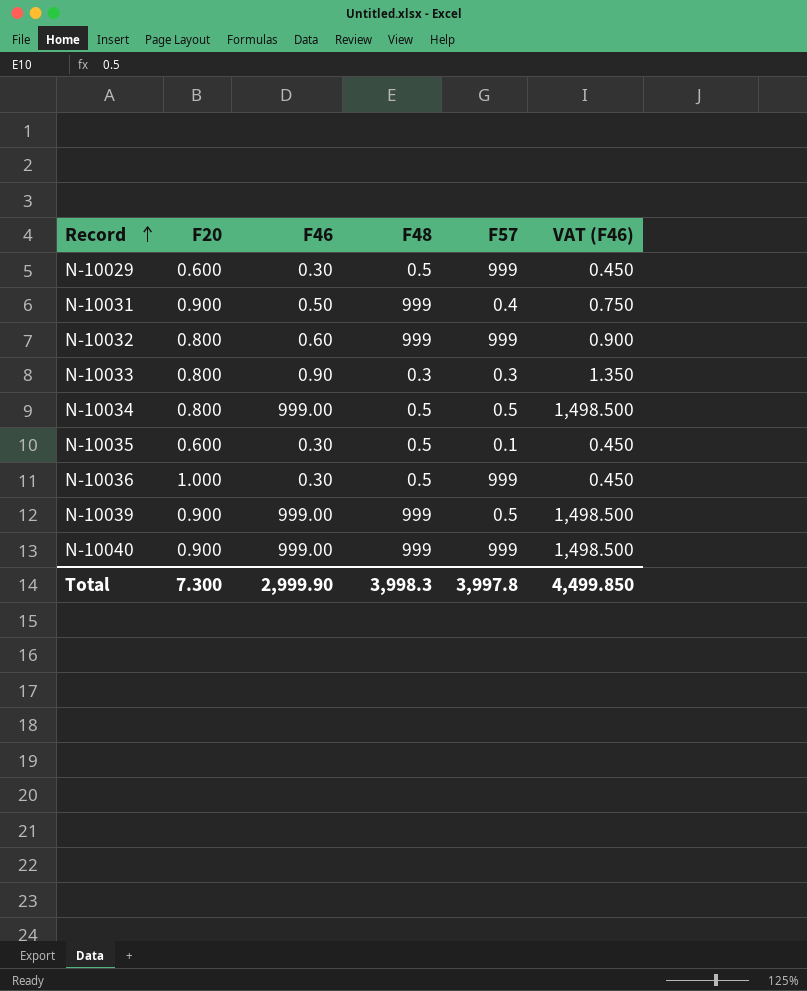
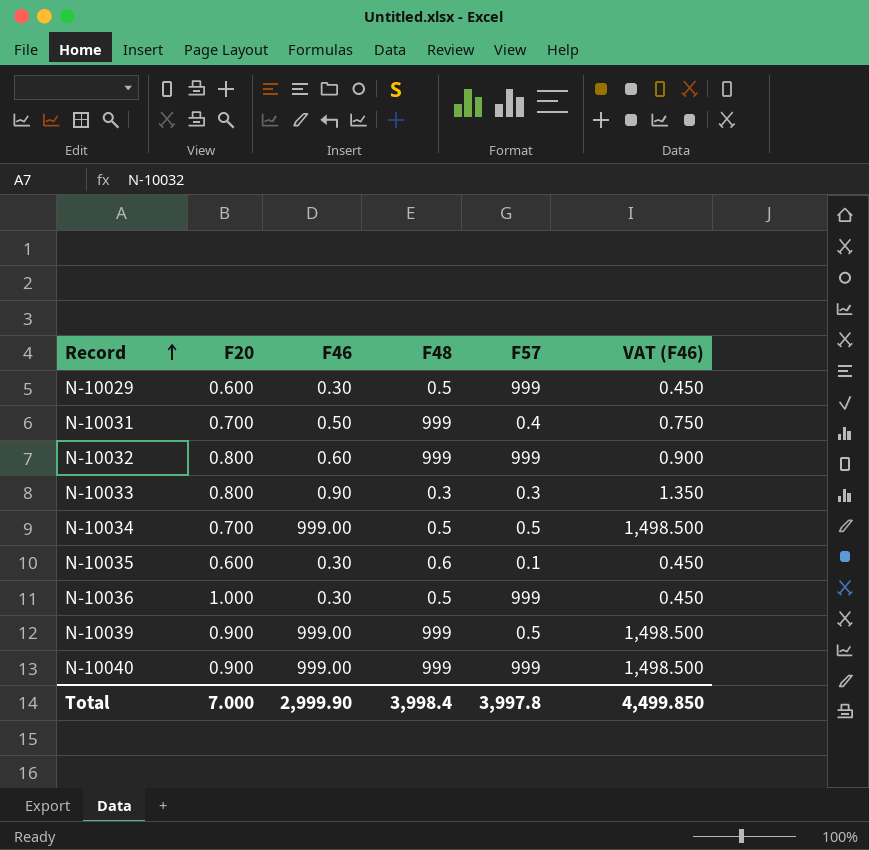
N-10031 | F20: 0.900 -> 0.700
N-10034 | F20: 0.800 -> 0.700
N-10035 | F48: 0.5 -> 0.6
Total | F20: 7.300 -> 7.000
Total | F48: 3,998.3 -> 3,998.4

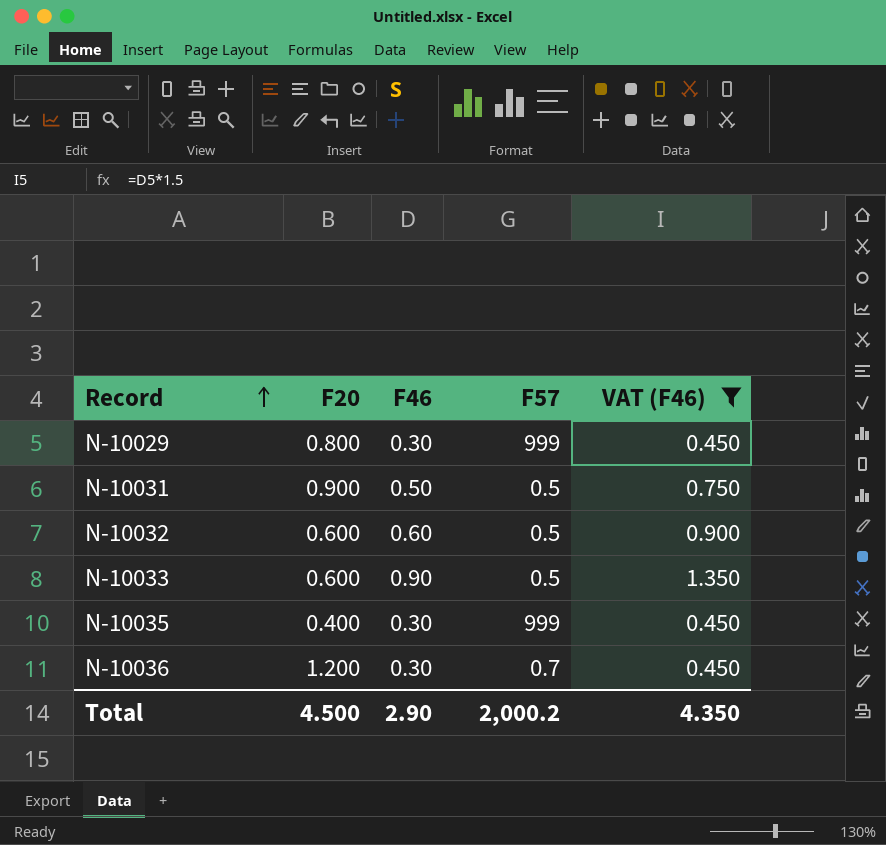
filter: none -> VAT (F46) != 1,498.500
column F48 | position: 4 -> none
N-10029 | F20: 0.600 -> 0.800
N-10031 | F20: 0.700 -> 0.900
N-10031 | F57: 0.4 -> 0.5
N-10032 | F20: 0.800 -> 0.600
N-10032 | F57: 999 -> 0.5
N-10033 | F20: 0.800 -> 0.600
N-10033 | F57: 0.3 -> 0.5
N-10035 | F20: 0.600 -> 0.400
N-10035 | F57: 0.1 -> 999
N-10036 | F20: 1.000 -> 1.200
N-10036 | F57: 999 -> 0.7
Total | F20: 7.000 -> 4.500
Total | F46: 2,999.90 -> 2.90
Total | F57: 3,997.8 -> 2,000.2
Total | VAT (F46): 4,499.850 -> 4.350

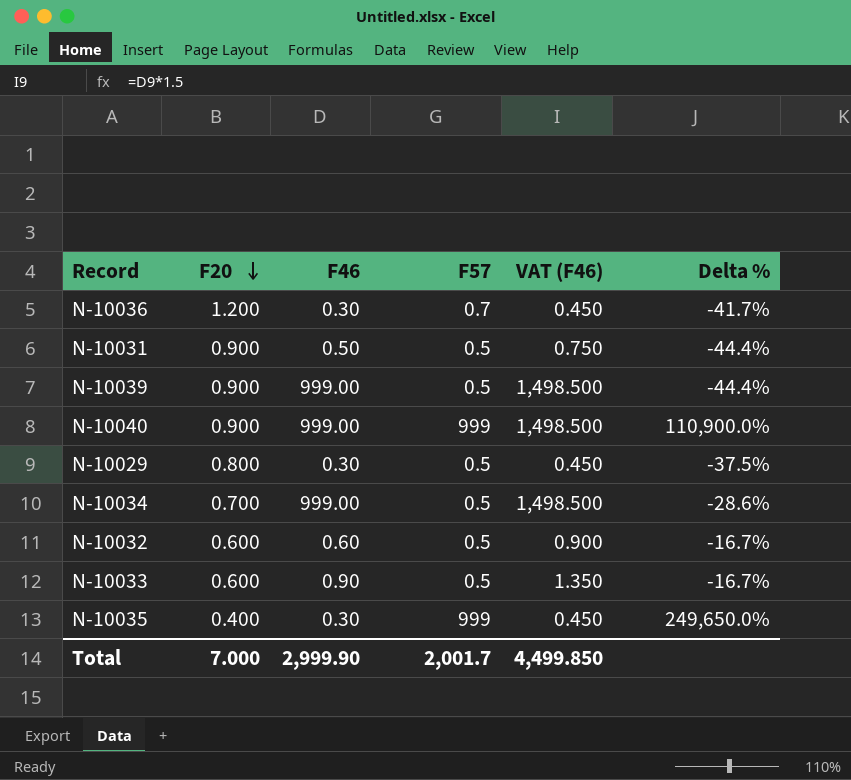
filter: VAT (F46) != 1,498.500 -> none
row order: Record ascending -> F20 descending
column Delta % | formula: none -> ([F57] - [F20]) / [F20]
N-10029 | F57: 999 -> 0.5
Total | F20: 4.500 -> 7.000
Total | F46: 2.90 -> 2,999.90
Total | F57: 2,000.2 -> 2,001.7
Total | VAT (F46): 4.350 -> 4,499.850

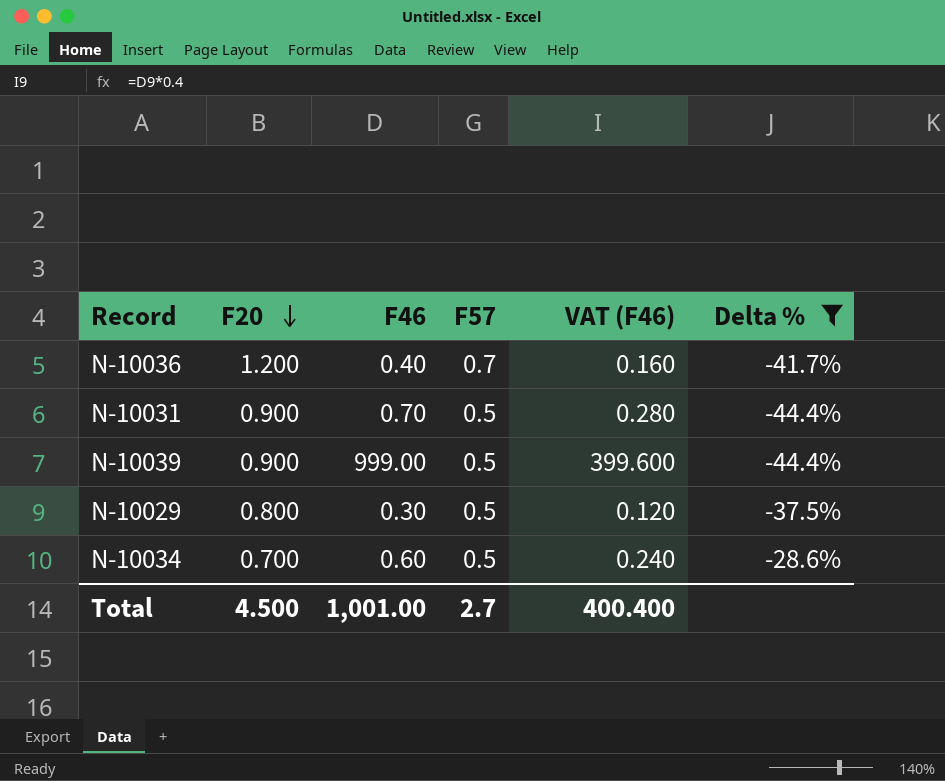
filter: none -> Delta % <= -28.6%
column VAT (F46) | formula: [F46] * 1.5 -> [F46] * 0.4
N-10036 | F46: 0.30 -> 0.40
N-10031 | F46: 0.50 -> 0.70
N-10034 | F46: 999.00 -> 0.60
Total | F20: 7.000 -> 4.500
Total | F46: 2,999.90 -> 1,001.00
Total | F57: 2,001.7 -> 2.7
Total | VAT (F46): 4,499.850 -> 400.400

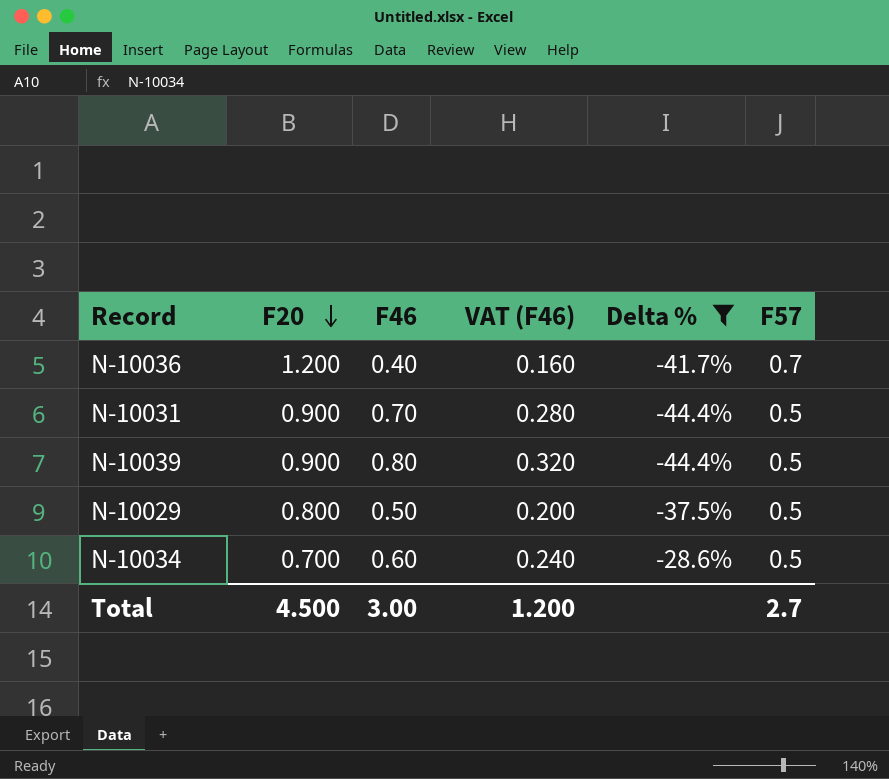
column F57 | position: 4 -> 6
N-10039 | F46: 999.00 -> 0.80
N-10039 | VAT (F46): 399.600 -> 0.320
N-10029 | F46: 0.30 -> 0.50
N-10029 | VAT (F46): 0.120 -> 0.200
Total | F46: 1,001.00 -> 3.00
Total | VAT (F46): 400.400 -> 1.200

